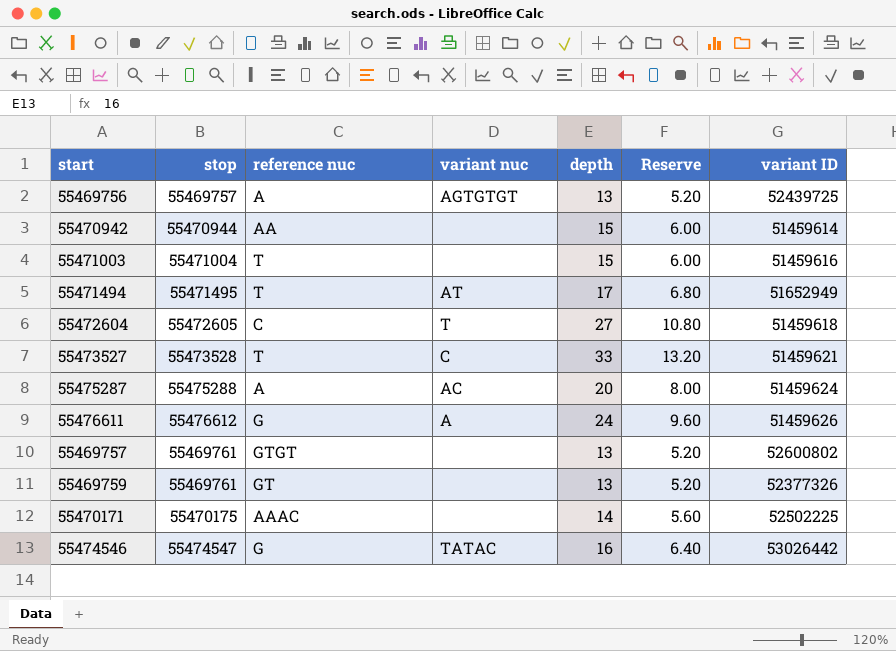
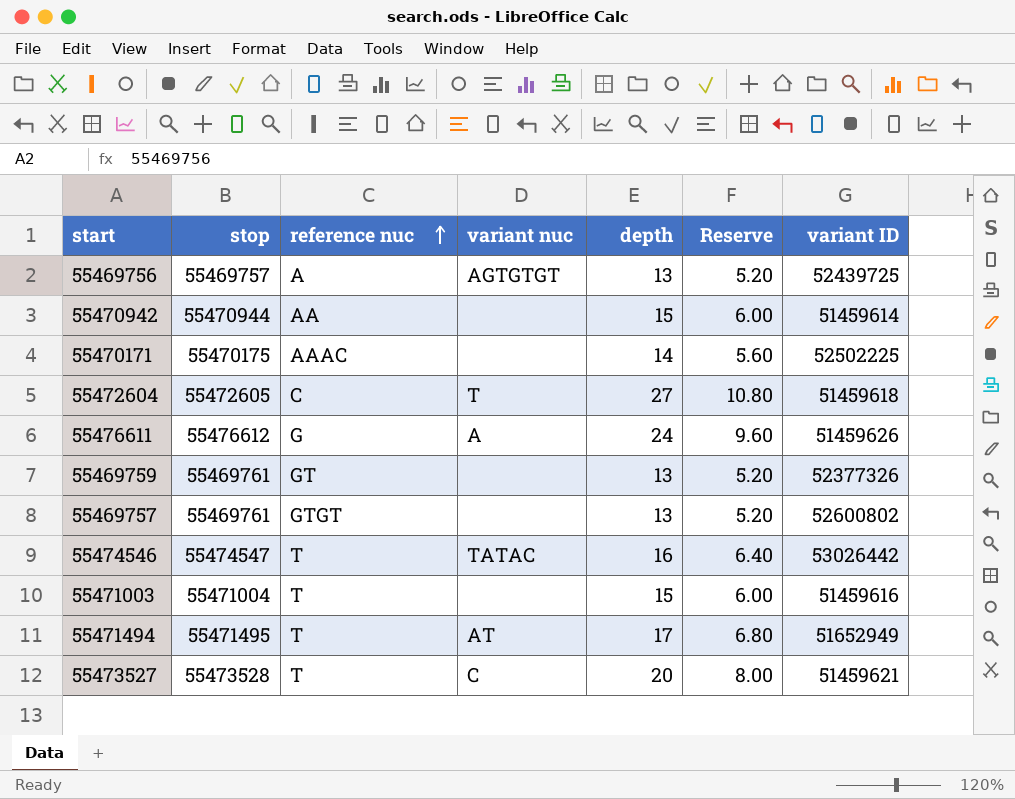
row order: none -> reference nuc ascending
row 55475287: 55475288 | A | AC | 20 | 8.00 | 51459624 -> none
55474546 | reference nuc: G -> T
55473527 | depth: 33 -> 20
55473527 | Reserve: 13.20 -> 8.00

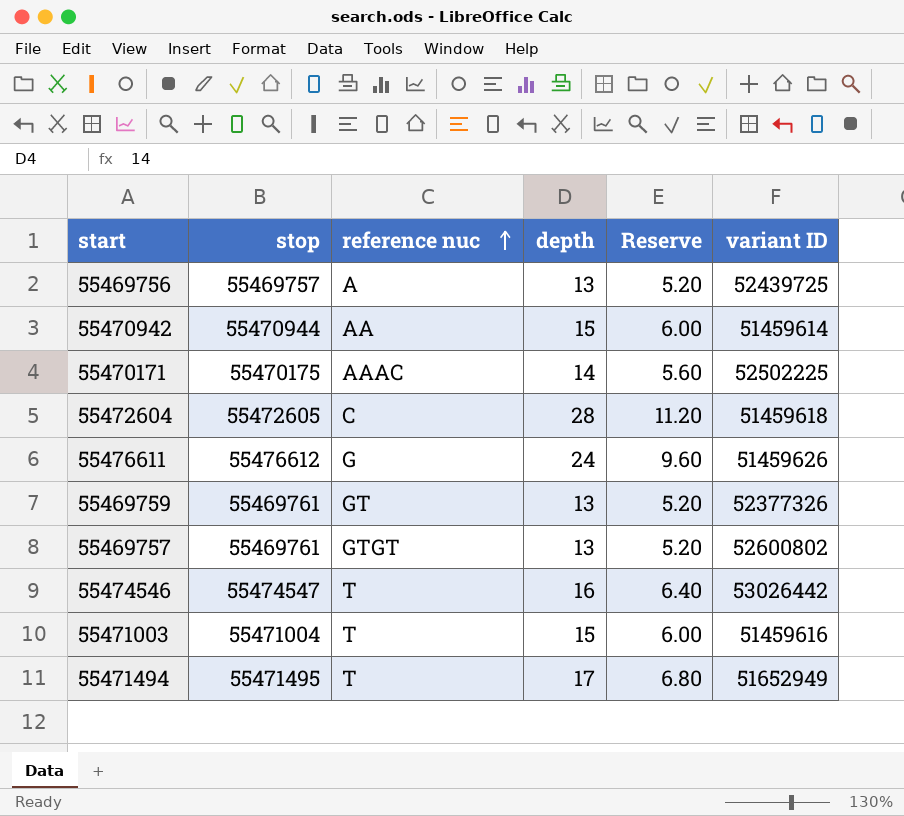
column variant nuc | position: 4 -> none
row 55473527: 55473528 | T | C | 20 | 8.00 | 51459621 -> none
55472604 | depth: 27 -> 28
55472604 | Reserve: 10.80 -> 11.20

